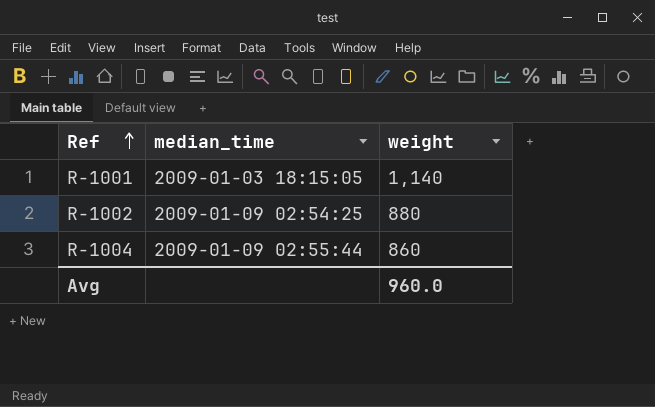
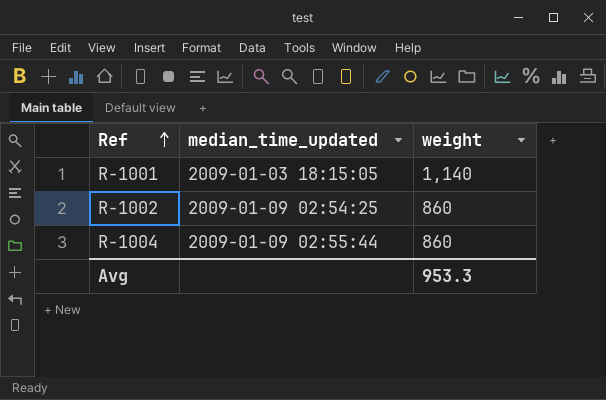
column name: median_time -> median_time_updated
R-1002 | weight: 880 -> 860
Avg | weight: 960.0 -> 953.3

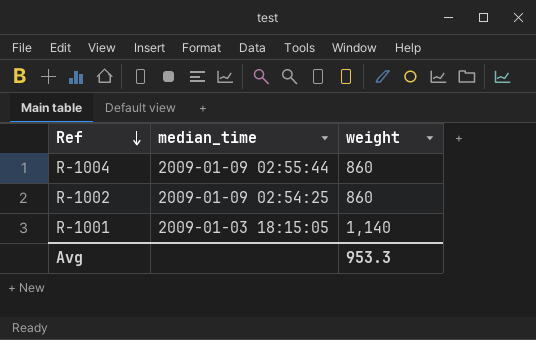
row order: Ref ascending -> Ref descending
column name: median_time_updated -> median_time

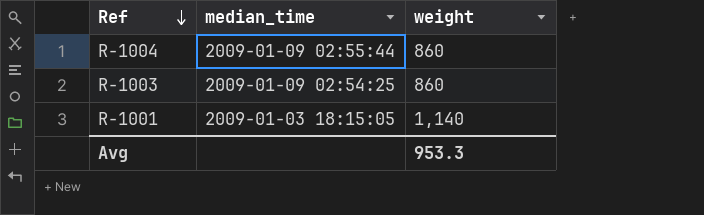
row R-1002: 2009-01-09 02:54:25 | 860 -> none
row R-1003: none -> 2009-01-09 02:54:25 | 860

